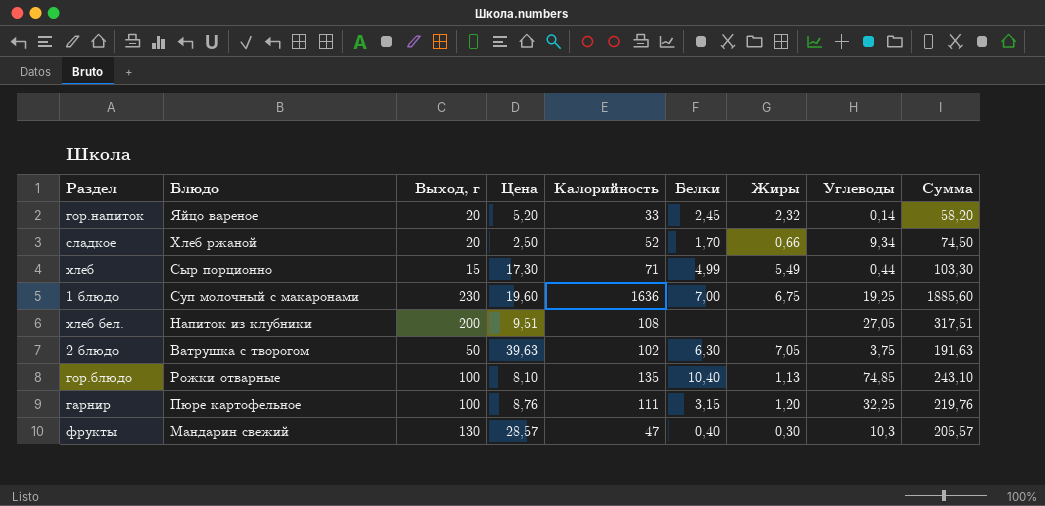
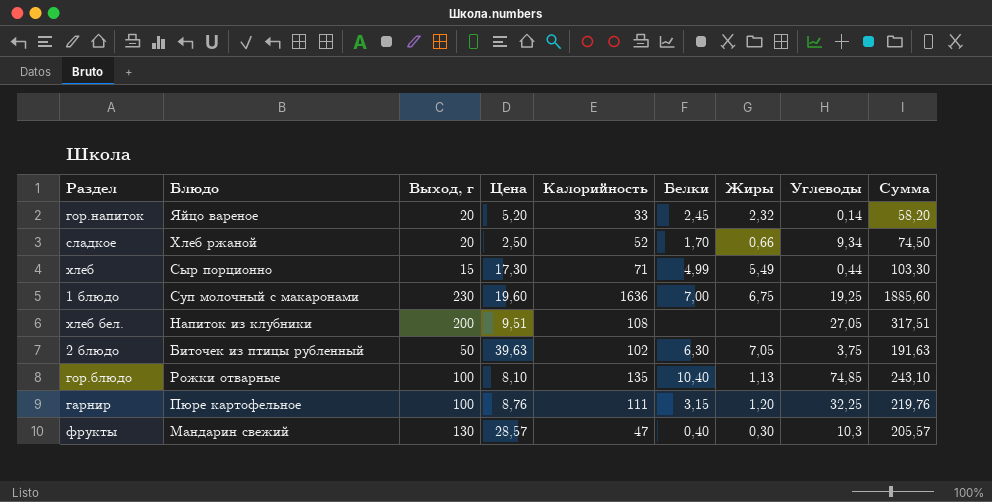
2 блюдо | Блюдо: Ватрушка с творогом -> Биточек из птицы рубленный

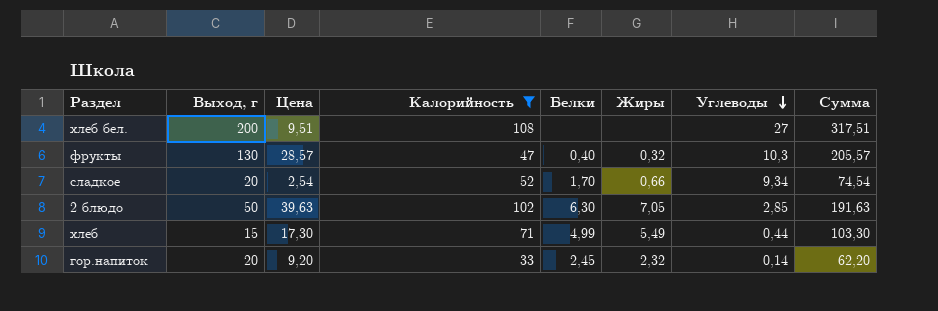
filter: none -> Калорийность <= 108
row order: none -> Углеводы descending
column Блюдо | position: 2 -> none
хлеб бел. | Углеводы: 27,05 -> 27
фрукты | Жиры: 0,30 -> 0,32
сладкое | Цена: 2,50 -> 2,54
сладкое | Сумма: 74,50 -> 74,54
2 блюдо | Углеводы: 3,75 -> 2,85
гор.напиток | Цена: 5,20 -> 9,20
гор.напиток | Сумма: 58,20 -> 62,20

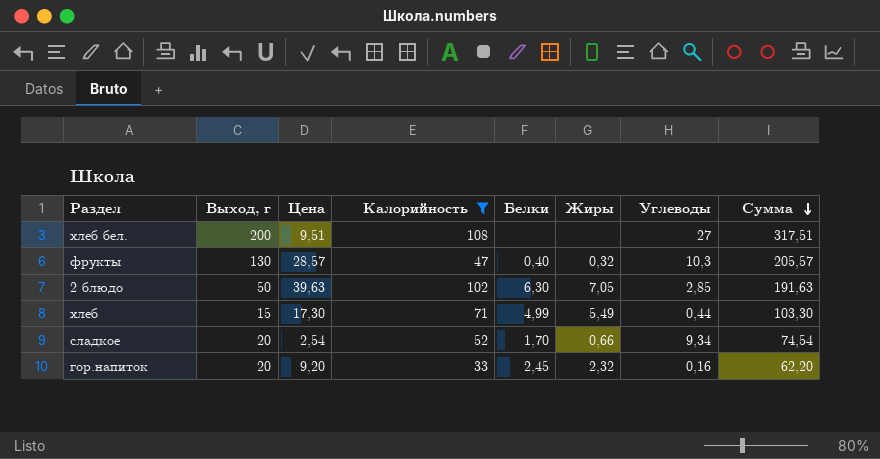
row order: Углеводы descending -> Сумма descending
гор.напиток | Углеводы: 0,14 -> 0,16

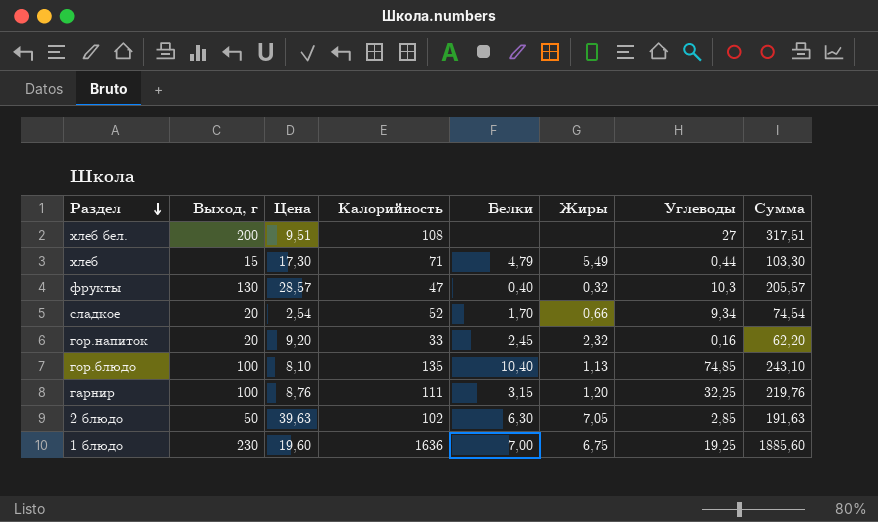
filter: Калорийность <= 108 -> none
row order: Сумма descending -> Раздел descending
хлеб | Белки: 4,99 -> 4,79

